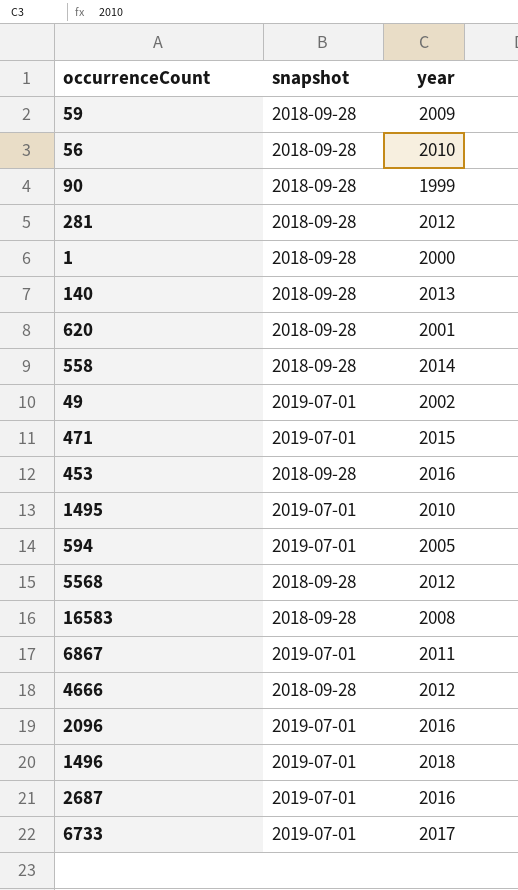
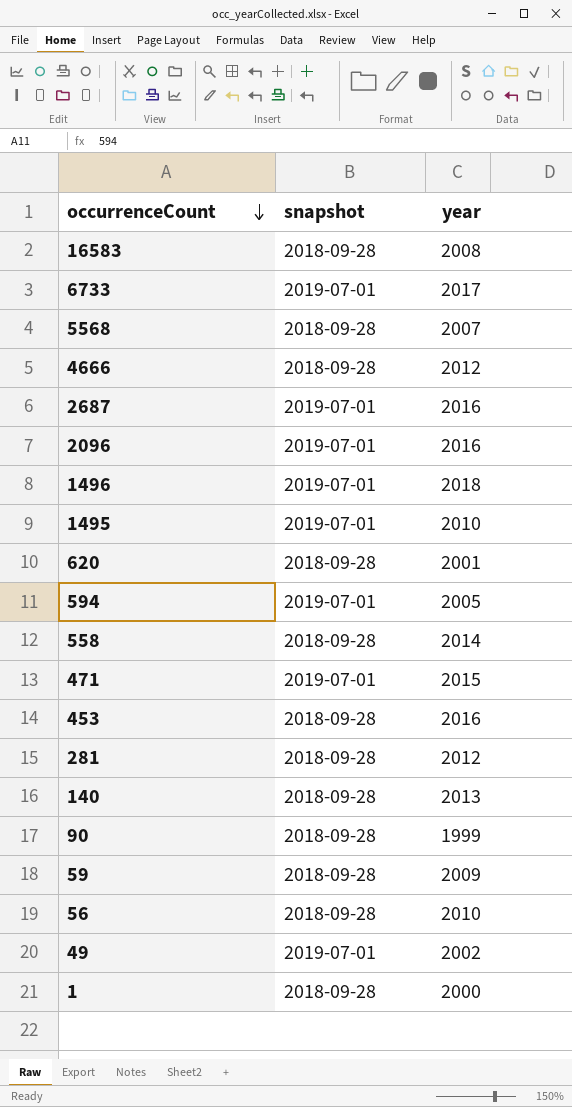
row order: none -> occurrenceCount descending
row 6867: 2019-07-01 | 2011 -> none
5568 | year: 2012 -> 2007

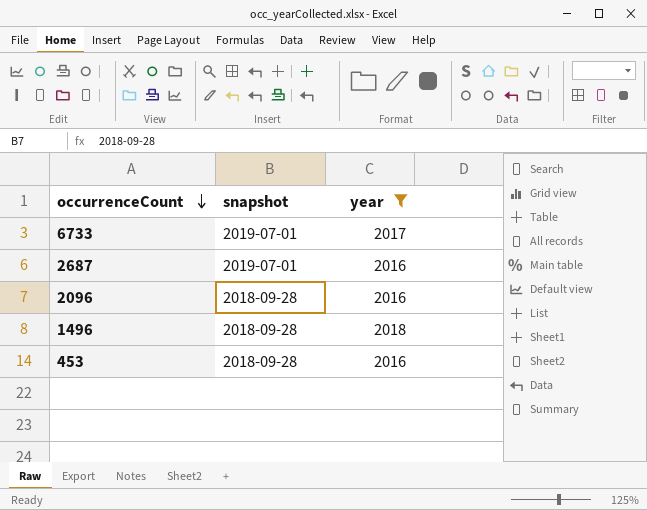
filter: none -> year >= 2016
2096 | snapshot: 2019-07-01 -> 2018-09-28
1496 | snapshot: 2019-07-01 -> 2018-09-28

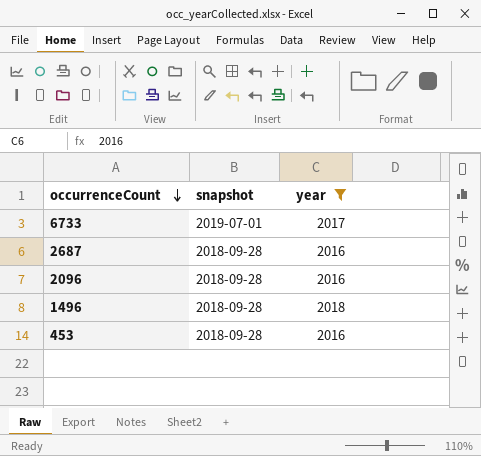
2687 | snapshot: 2019-07-01 -> 2018-09-28

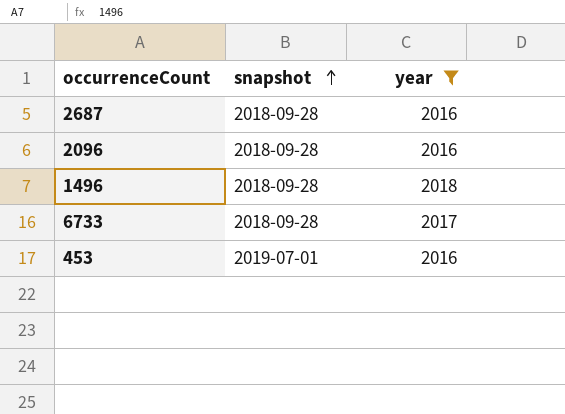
row order: occurrenceCount descending -> snapshot ascending
6733 | snapshot: 2019-07-01 -> 2018-09-28
453 | snapshot: 2018-09-28 -> 2019-07-01

